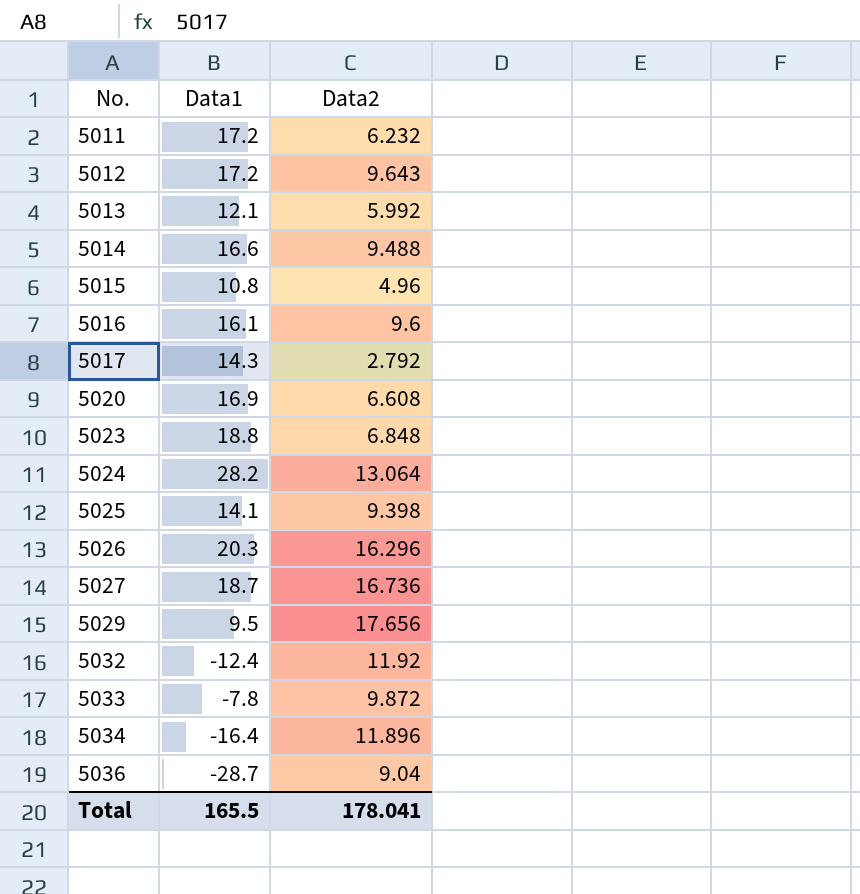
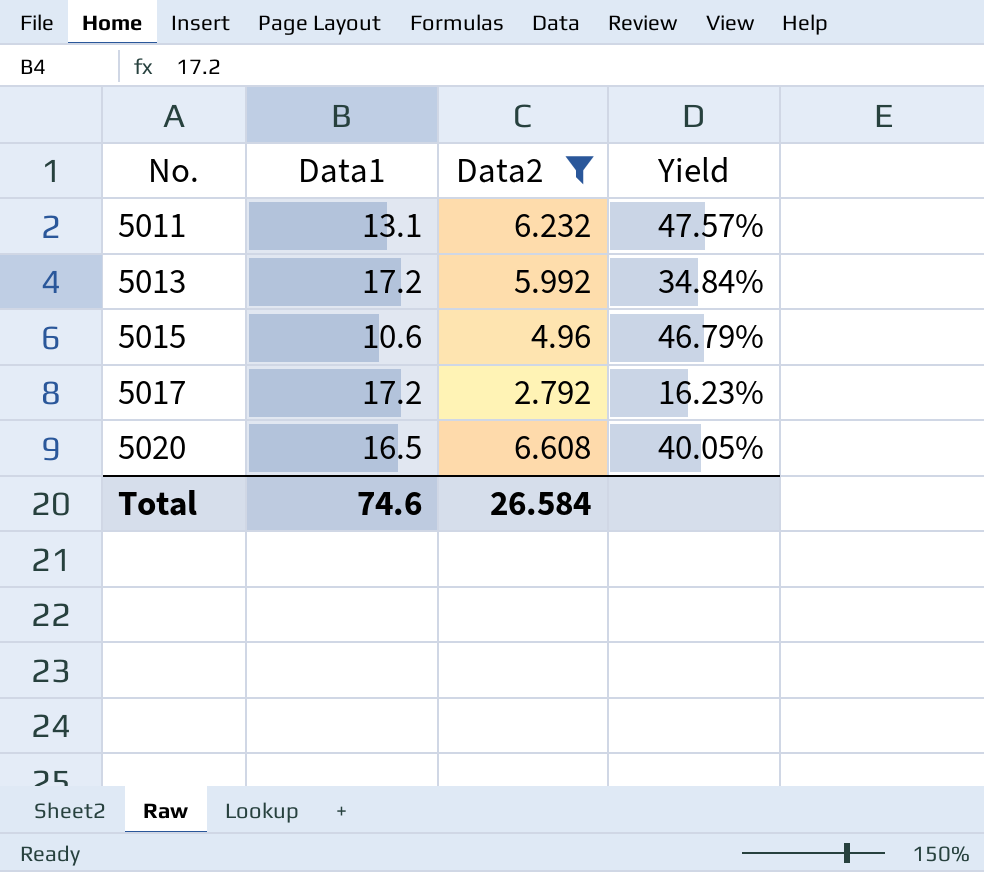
filter: none -> Data2 <= 6.608
column Yield | formula: none -> [Data2] / [Data1]
5011 | Data1: 17.2 -> 13.1
5013 | Data1: 12.1 -> 17.2
5015 | Data1: 10.8 -> 10.6
5017 | Data1: 14.3 -> 17.2
5020 | Data1: 16.9 -> 16.5
Total | Data1: 165.5 -> 74.6
Total | Data2: 178.041 -> 26.584

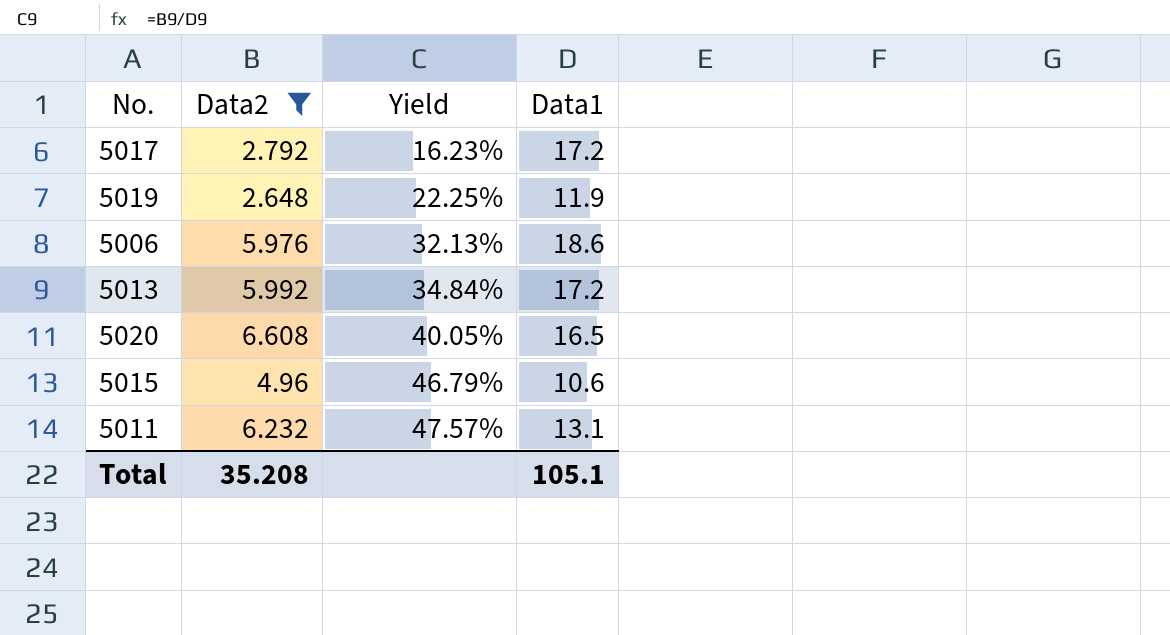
row order: No. ascending -> Yield ascending
column Data1 | position: 2 -> 4
row 5019: none -> 2.648 | 22.25% | 11.9
row 5006: none -> 5.976 | 32.13% | 18.6
Total | Data2: 26.584 -> 35.208
Total | Data1: 74.6 -> 105.1

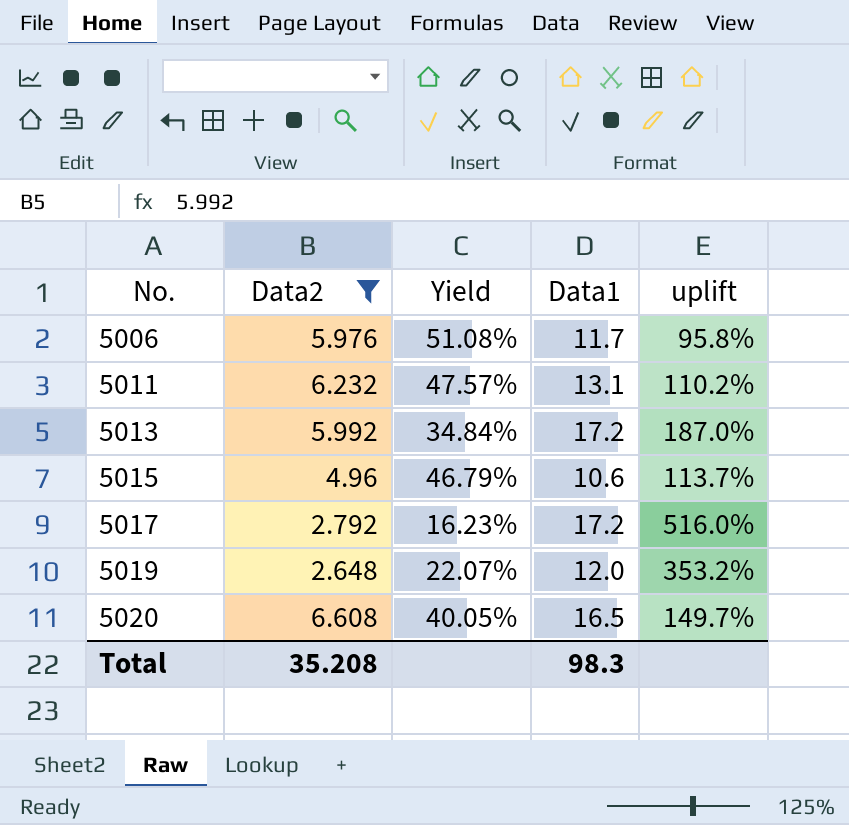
row order: Yield ascending -> No. ascending
column uplift | formula: none -> ([Data1] - [Data2]) / [Data2]
5006 | Yield: 32.13% -> 51.08%
5006 | Data1: 18.6 -> 11.7
5019 | Yield: 22.25% -> 22.07%
5019 | Data1: 11.9 -> 12.0
Total | Data1: 105.1 -> 98.3

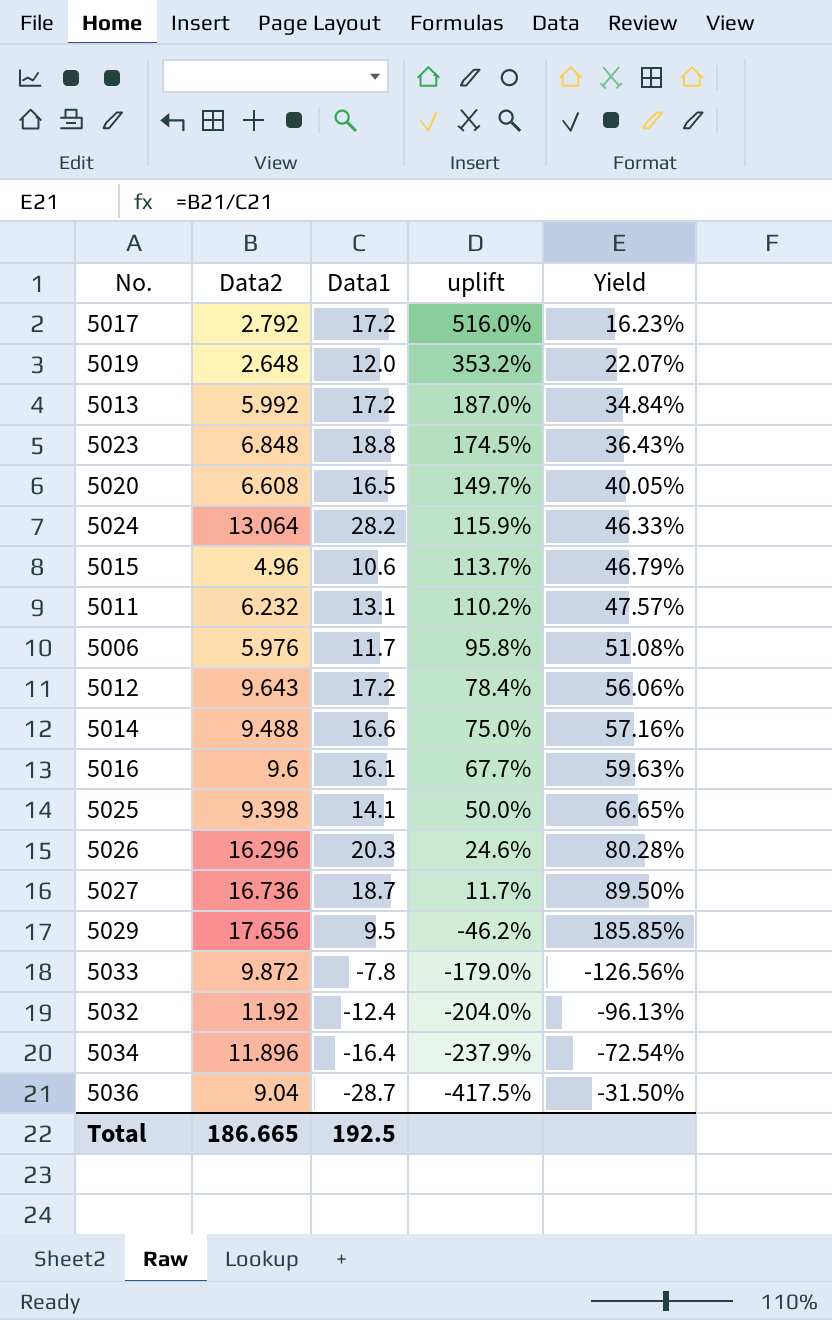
filter: Data2 <= 6.608 -> none
row order: No. ascending -> uplift descending
column Yield | position: 3 -> 5
Total | Data2: 35.208 -> 186.665
Total | Data1: 98.3 -> 192.5

